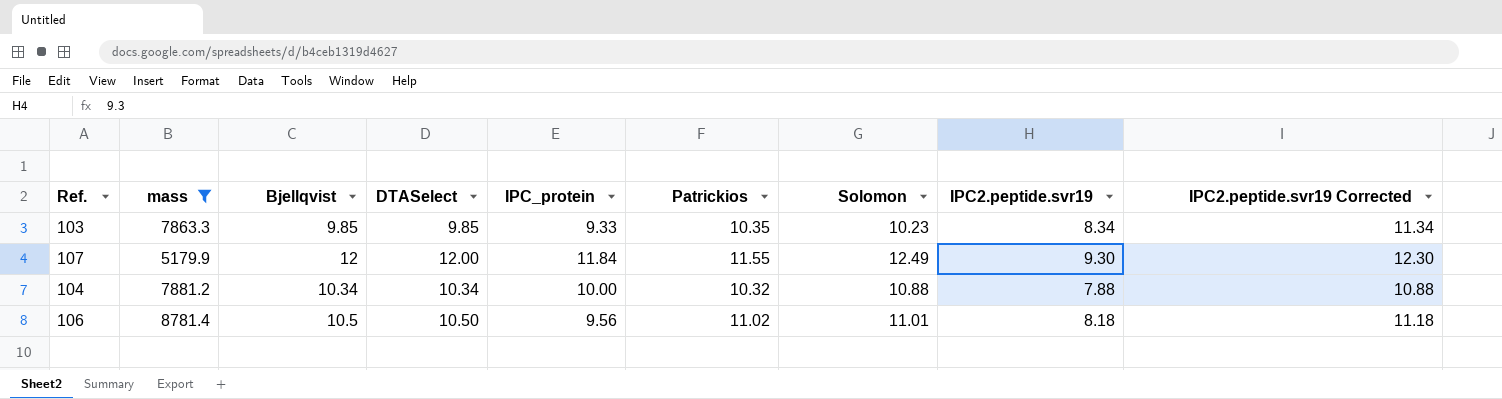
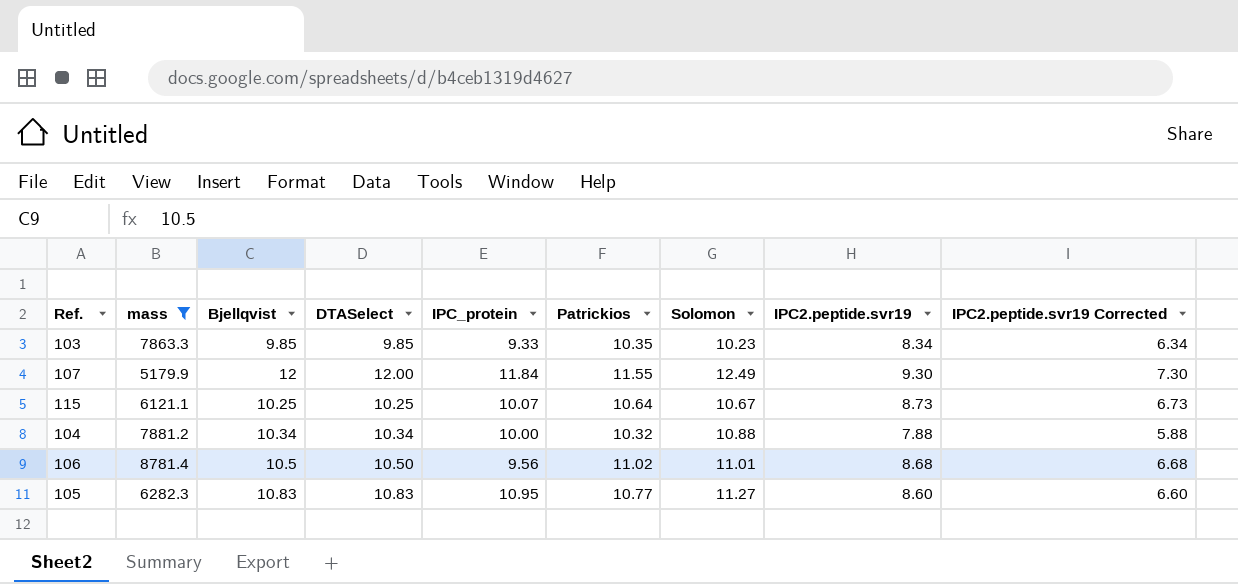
column IPC2.peptide.svr19 Corrected | formula: [IPC2.peptide.svr19] + 3 -> [IPC2.peptide.svr19] - 2
row 115: none -> 6121.1 | 10.25 | 10.25 | 10.07 | 10.64 | 10.67 | 8.73 | 6.73
106 | IPC2.peptide.svr19: 8.18 -> 8.68
row 105: none -> 6282.3 | 10.83 | 10.83 | 10.95 | 10.77 | 11.27 | 8.60 | 6.60

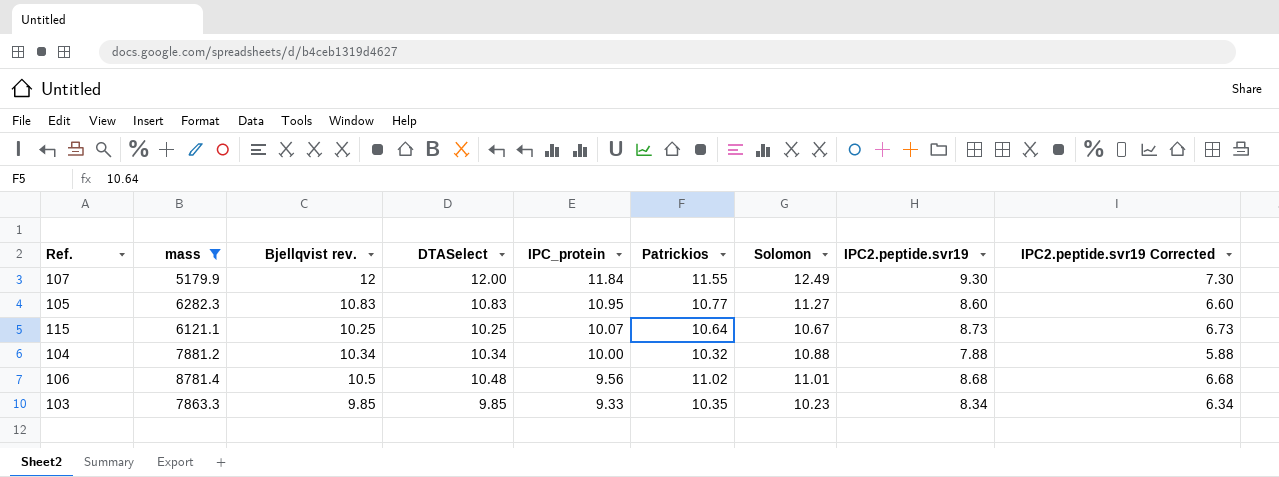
row order: none -> IPC_protein descending
column name: Bjellqvist -> Bjellqvist rev.
106 | DTASelect: 10.50 -> 10.48

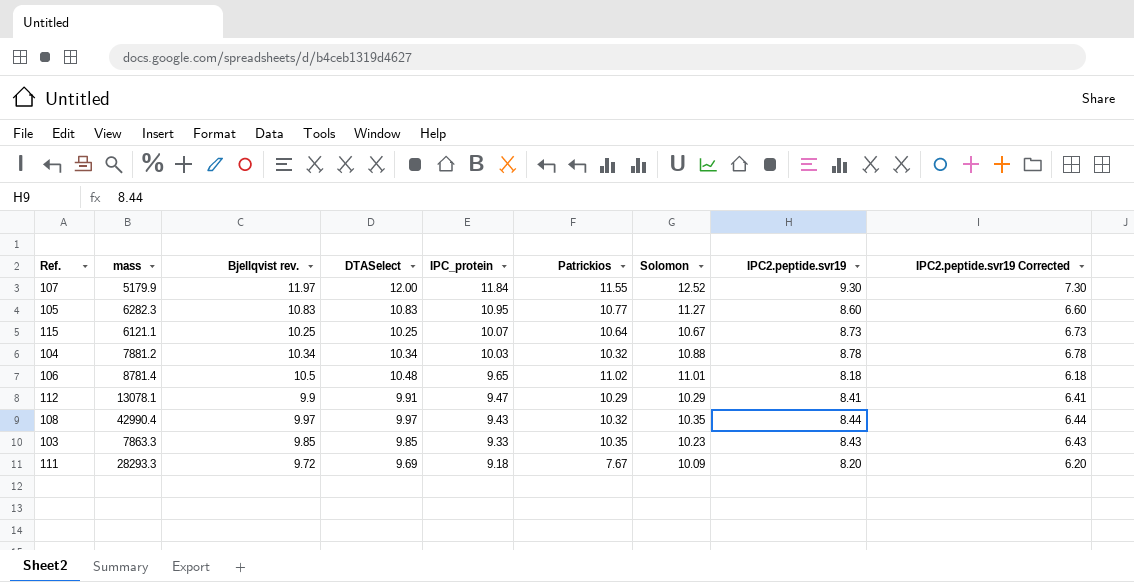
filter: mass <= 8781.4 -> none
107 | Bjellqvist rev.: 12 -> 11.97
107 | Solomon: 12.49 -> 12.52
104 | IPC_protein: 10.00 -> 10.03
104 | IPC2.peptide.svr19: 7.88 -> 8.78
104 | IPC2.peptide.svr19 Corrected: 5.88 -> 6.78
106 | IPC_protein: 9.56 -> 9.65
106 | IPC2.peptide.svr19: 8.68 -> 8.18
106 | IPC2.peptide.svr19 Corrected: 6.68 -> 6.18
103 | IPC2.peptide.svr19: 8.34 -> 8.43
103 | IPC2.peptide.svr19 Corrected: 6.34 -> 6.43

